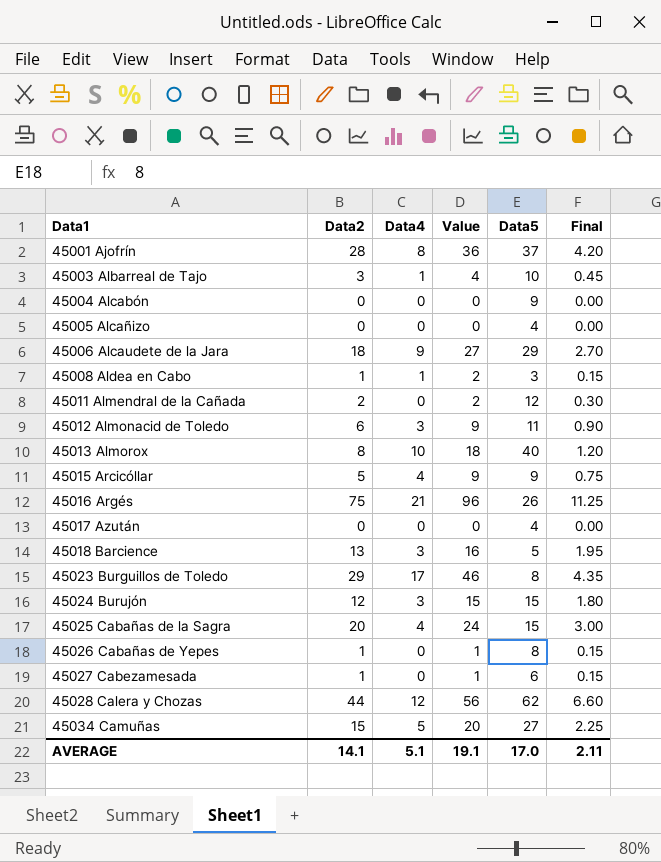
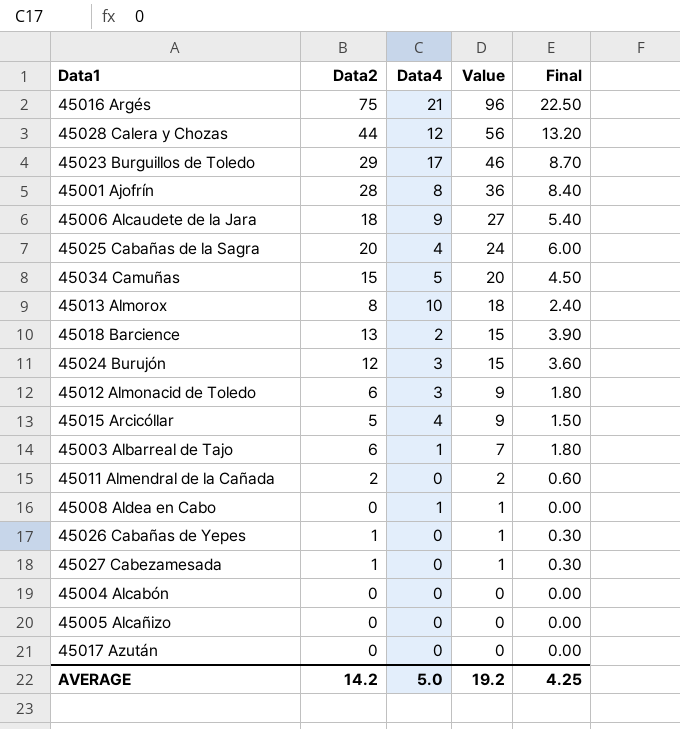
row order: Data1 ascending -> Value descending
column Data5 | position: 5 -> none
column Final | formula: [Data2] * 0.15 -> [Data2] * 0.3
45018 Barcience | Data4: 3 -> 2
45018 Barcience | Value: 16 -> 15
45003 Albarreal de Tajo | Data2: 3 -> 6
45003 Albarreal de Tajo | Value: 4 -> 7
45008 Aldea en Cabo | Data2: 1 -> 0
45008 Aldea en Cabo | Value: 2 -> 1
AVERAGE | Data2: 14.1 -> 14.2
AVERAGE | Data4: 5.1 -> 5.0
AVERAGE | Value: 19.1 -> 19.2
AVERAGE | Final: 2.11 -> 4.25

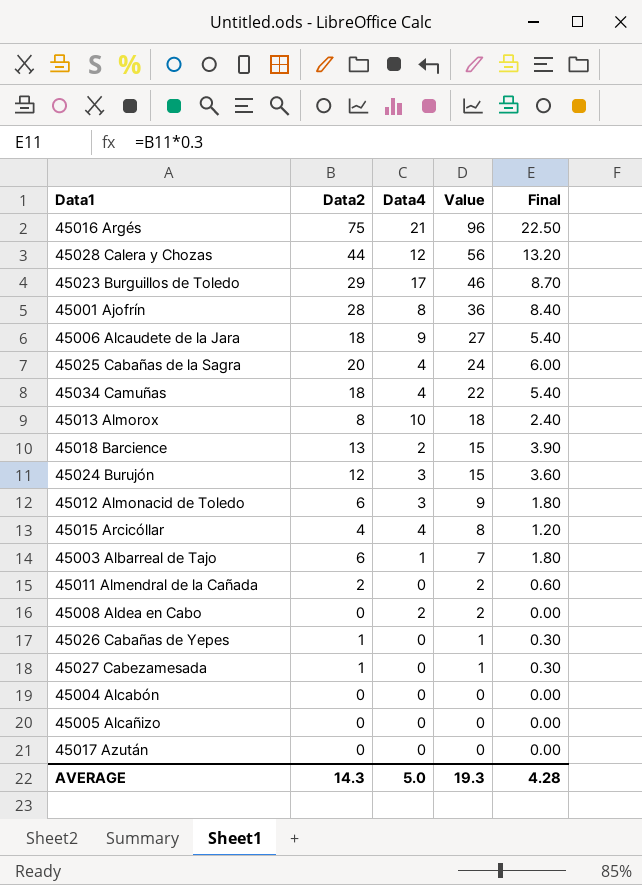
45034 Camuñas | Data2: 15 -> 18
45034 Camuñas | Data4: 5 -> 4
45034 Camuñas | Value: 20 -> 22
45034 Camuñas | Final: 4.50 -> 5.40
45015 Arcicóllar | Data2: 5 -> 4
45015 Arcicóllar | Value: 9 -> 8
45015 Arcicóllar | Final: 1.50 -> 1.20
45008 Aldea en Cabo | Data4: 1 -> 2
45008 Aldea en Cabo | Value: 1 -> 2
AVERAGE | Data2: 14.2 -> 14.3
AVERAGE | Value: 19.2 -> 19.3
AVERAGE | Final: 4.25 -> 4.28

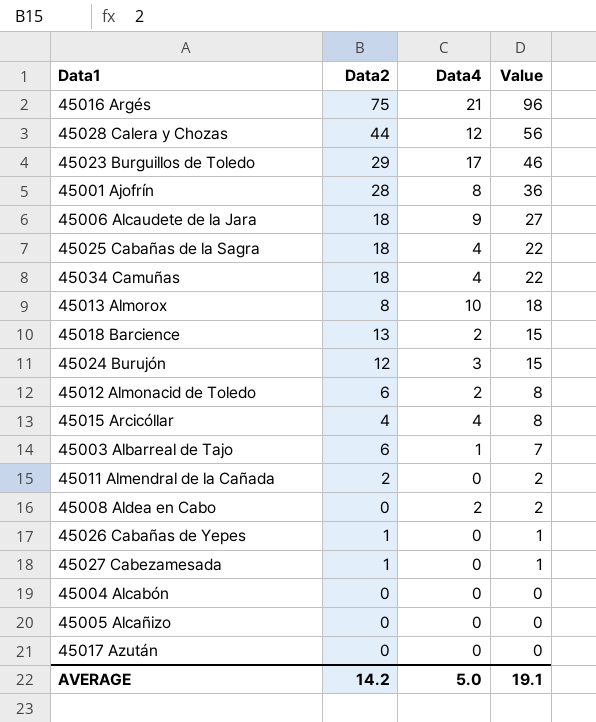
column Final | formula: [Data2] * 0.3 -> none
45025 Cabañas de la Sagra | Data2: 20 -> 18
45025 Cabañas de la Sagra | Value: 24 -> 22
45012 Almonacid de Toledo | Data4: 3 -> 2
45012 Almonacid de Toledo | Value: 9 -> 8
AVERAGE | Data2: 14.3 -> 14.2
AVERAGE | Value: 19.3 -> 19.1

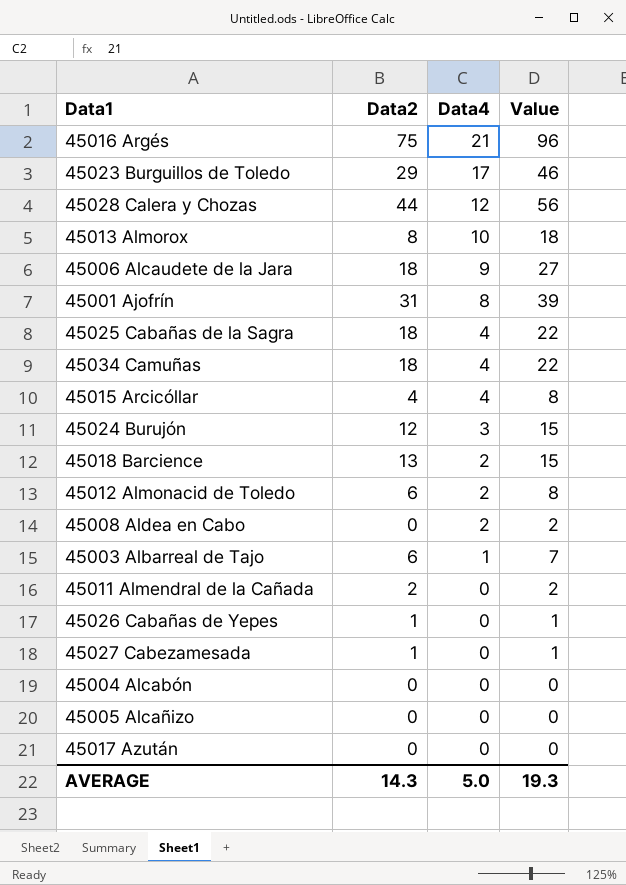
row order: Value descending -> Data4 descending
45001 Ajofrín | Data2: 28 -> 31
45001 Ajofrín | Value: 36 -> 39
AVERAGE | Data2: 14.2 -> 14.3
AVERAGE | Value: 19.1 -> 19.3

